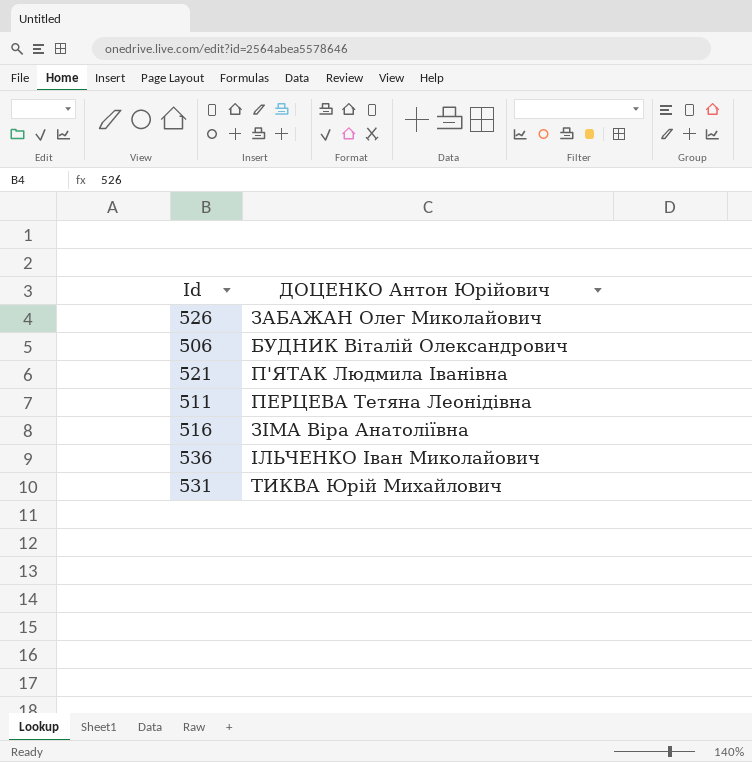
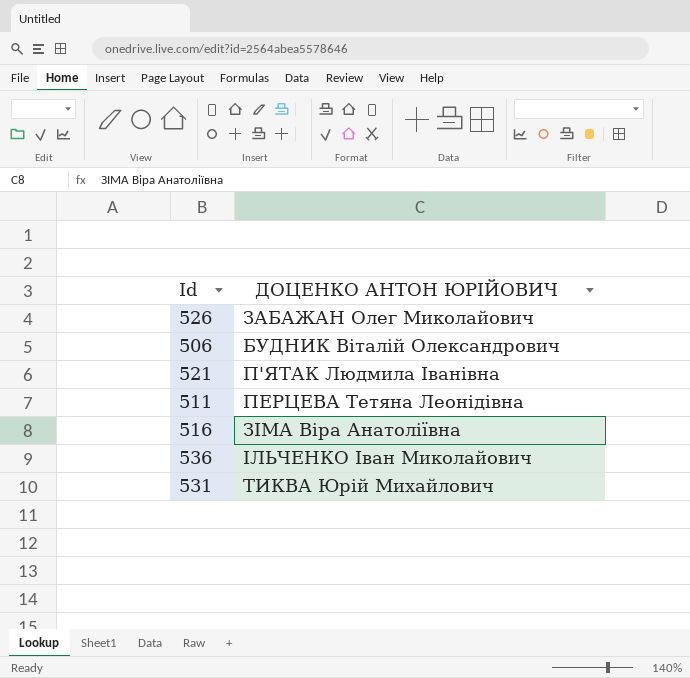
column name: ДОЦЕНКО Антон Юрійович -> ДОЦЕНКО АНТОН ЮРІЙОВИЧ

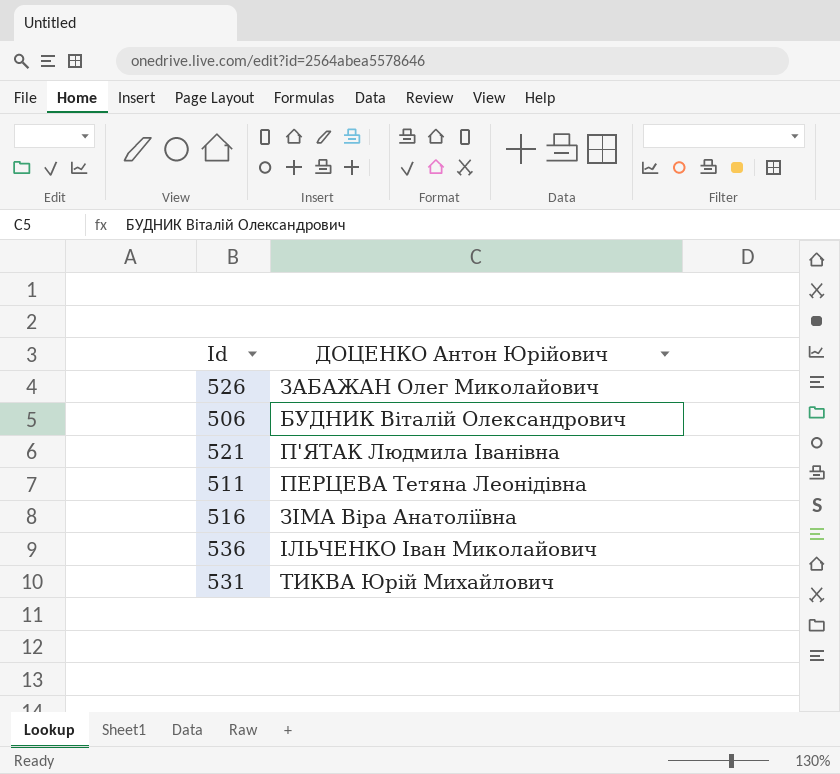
column name: ДОЦЕНКО АНТОН ЮРІЙОВИЧ -> ДОЦЕНКО Антон Юрійович

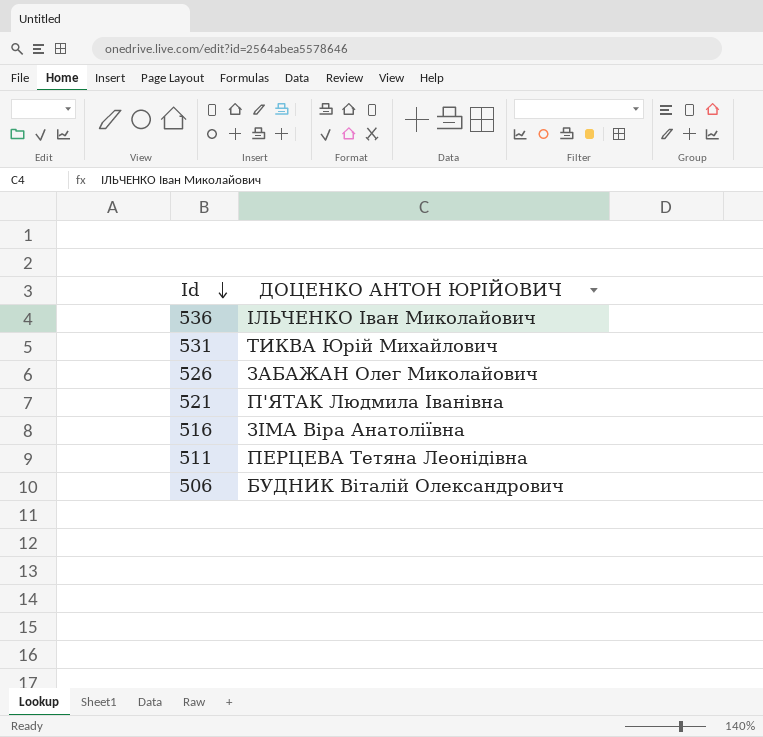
row order: none -> Id descending
column name: ДОЦЕНКО Антон Юрійович -> ДОЦЕНКО АНТОН ЮРІЙОВИЧ

